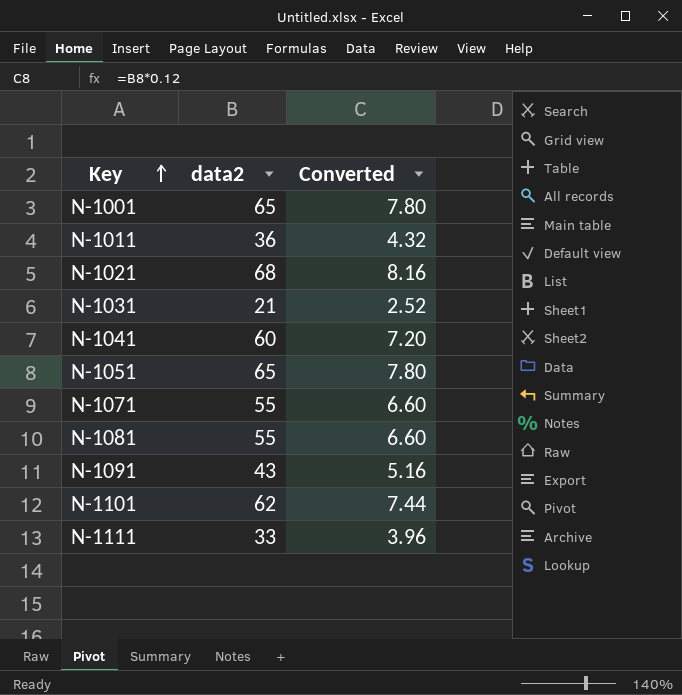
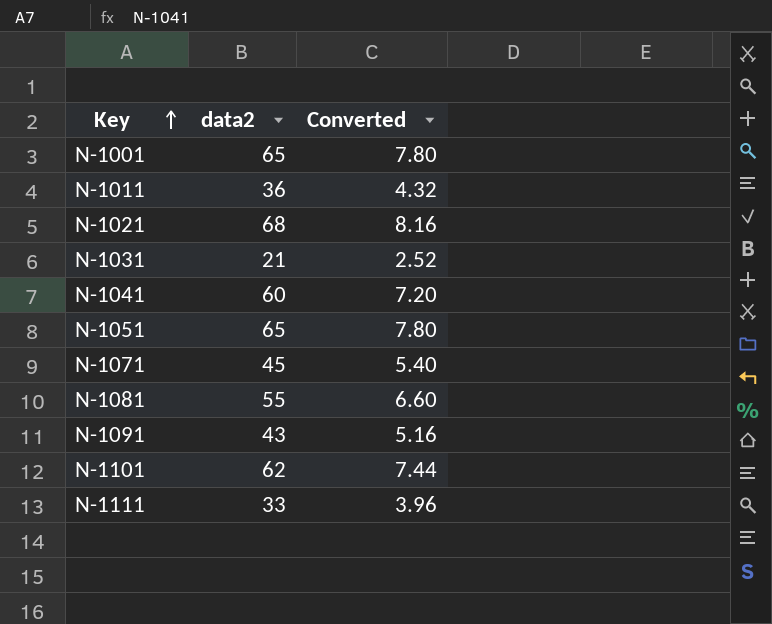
N-1071 | data2: 55 -> 45
N-1071 | Converted: 6.60 -> 5.40

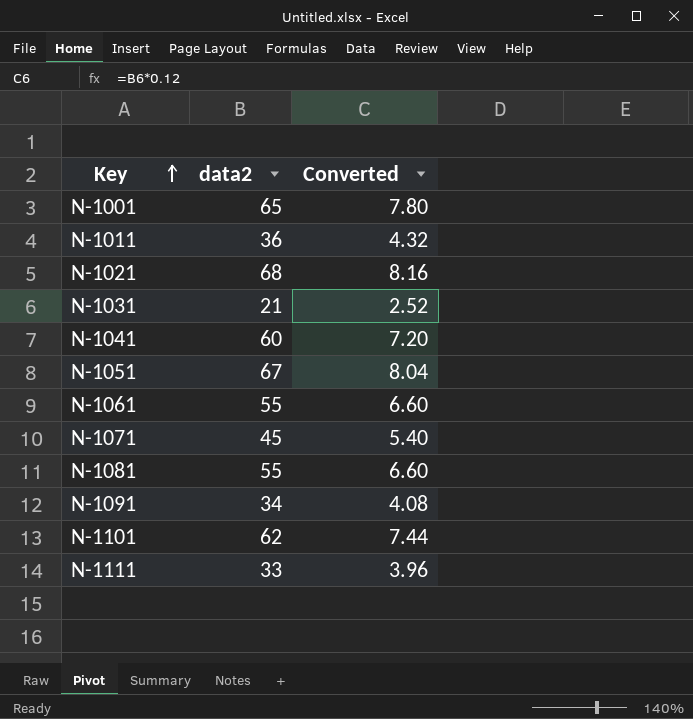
N-1051 | data2: 65 -> 67
N-1051 | Converted: 7.80 -> 8.04
row N-1061: none -> 55 | 6.60
N-1091 | data2: 43 -> 34
N-1091 | Converted: 5.16 -> 4.08

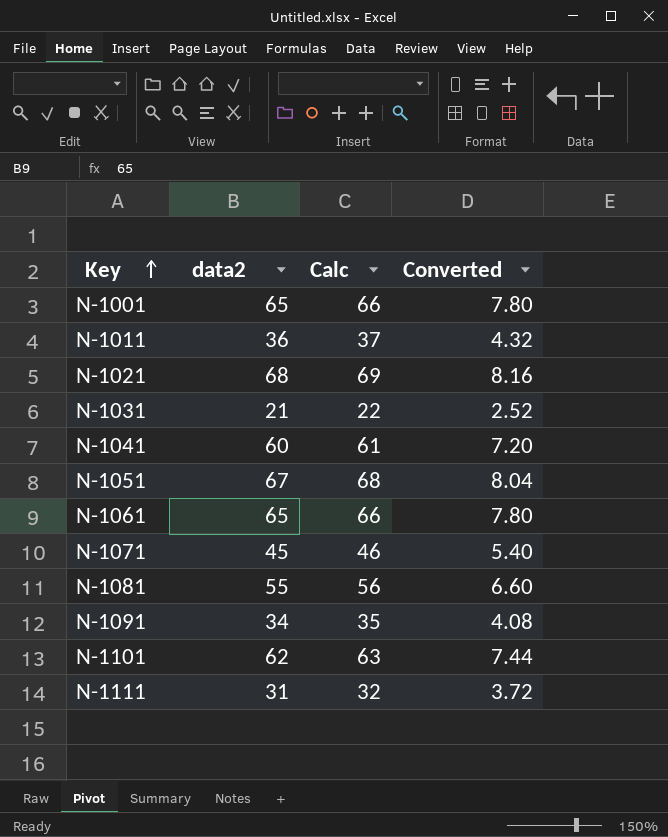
column Calc | formula: none -> [data2] + 1
N-1061 | data2: 55 -> 65
N-1061 | Converted: 6.60 -> 7.80
N-1111 | data2: 33 -> 31
N-1111 | Converted: 3.96 -> 3.72

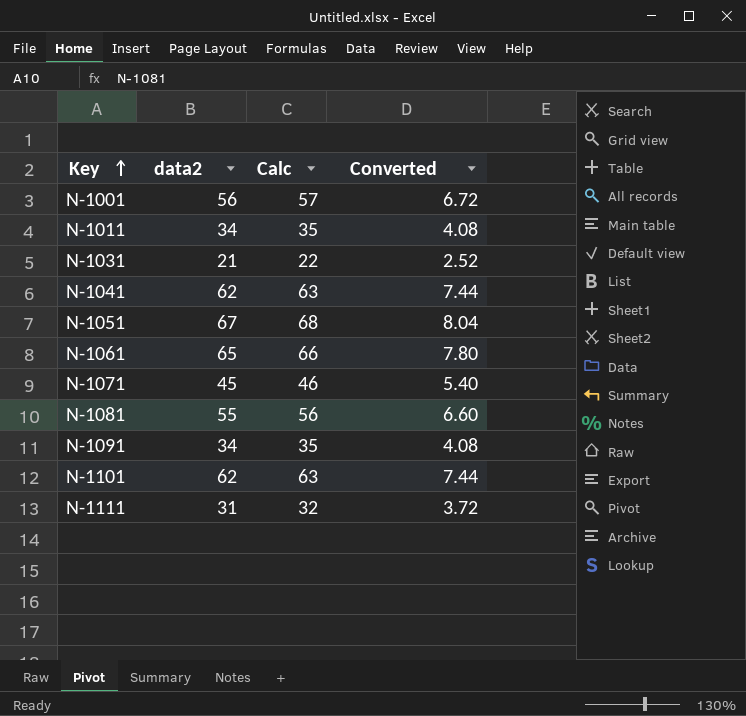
row N-1021: 68 | 69 | 8.16 -> none
N-1001 | data2: 65 -> 56
N-1001 | Calc: 66 -> 57
N-1001 | Converted: 7.80 -> 6.72
N-1011 | data2: 36 -> 34
N-1011 | Calc: 37 -> 35
N-1011 | Converted: 4.32 -> 4.08
N-1041 | data2: 60 -> 62
N-1041 | Calc: 61 -> 63
N-1041 | Converted: 7.20 -> 7.44

